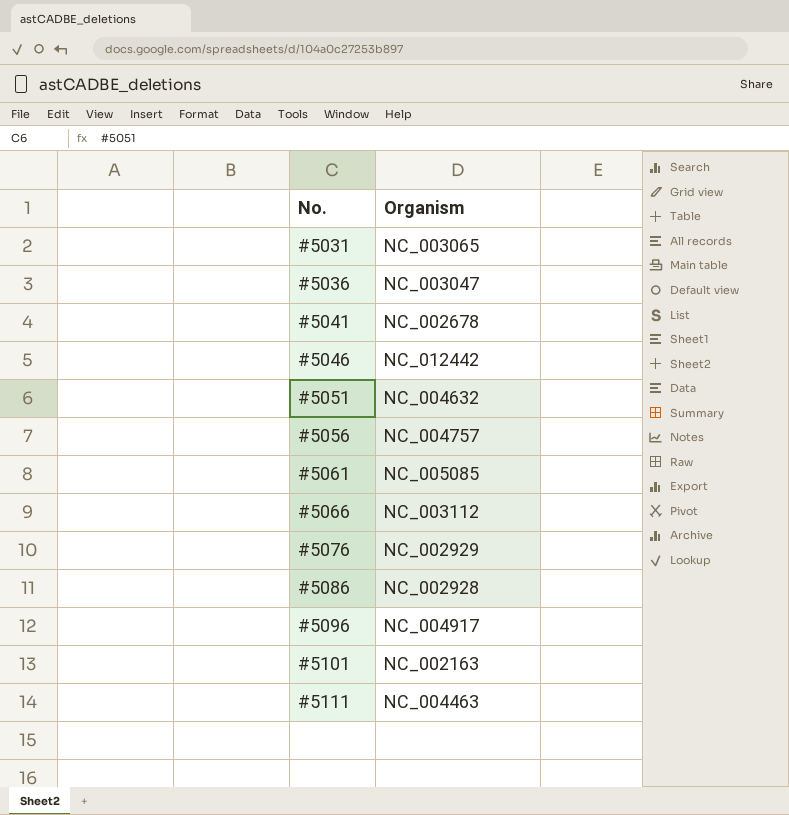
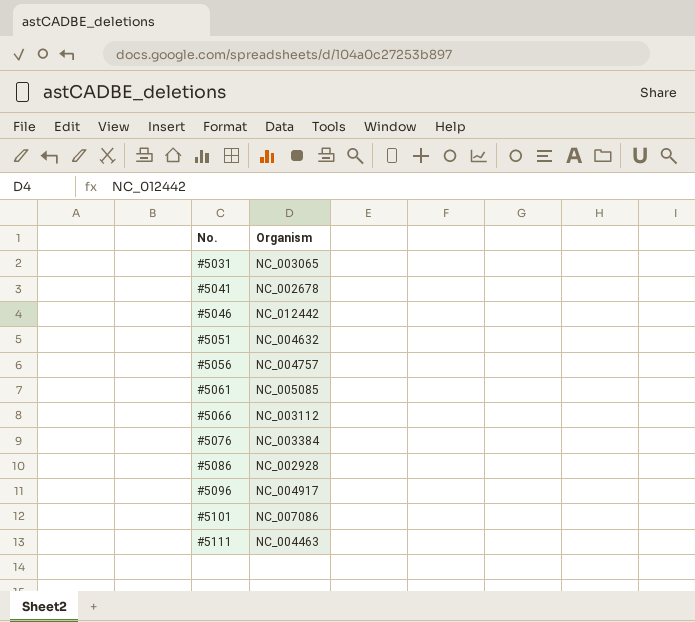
row #5036: NC_003047 -> none
#5076 | Organism: NC_002929 -> NC_003384
#5101 | Organism: NC_002163 -> NC_007086

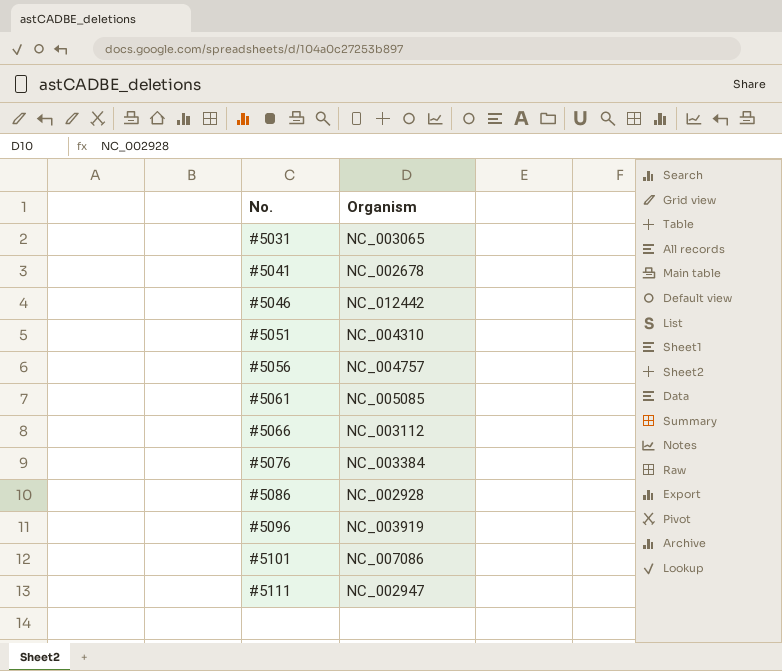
#5051 | Organism: NC_004632 -> NC_004310
#5096 | Organism: NC_004917 -> NC_003919
#5111 | Organism: NC_004463 -> NC_002947

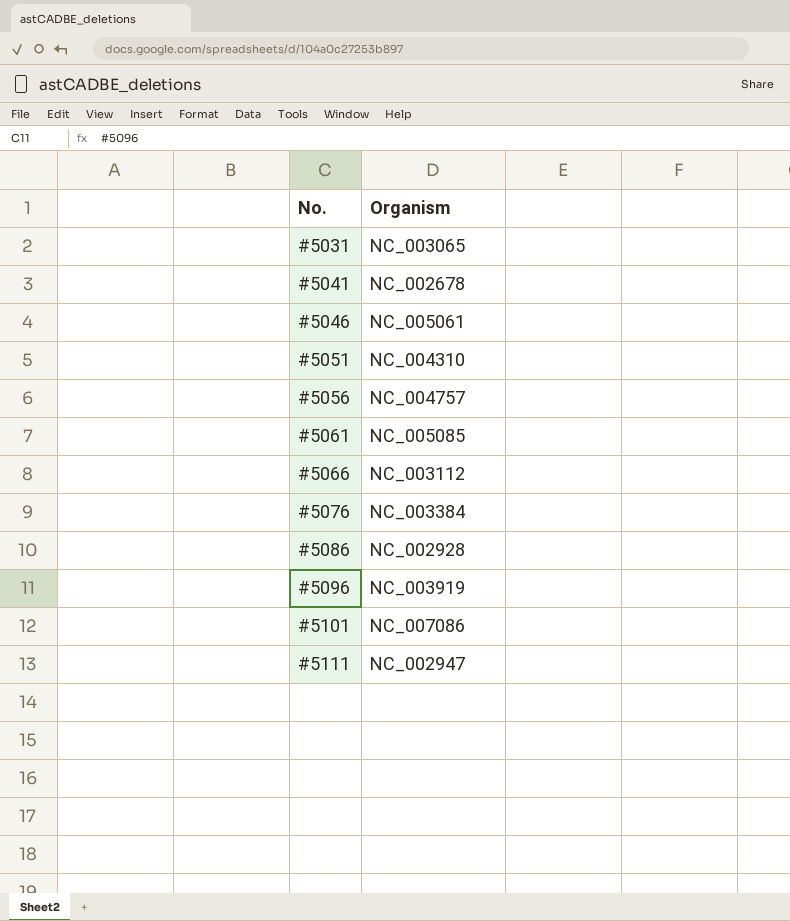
#5046 | Organism: NC_012442 -> NC_005061

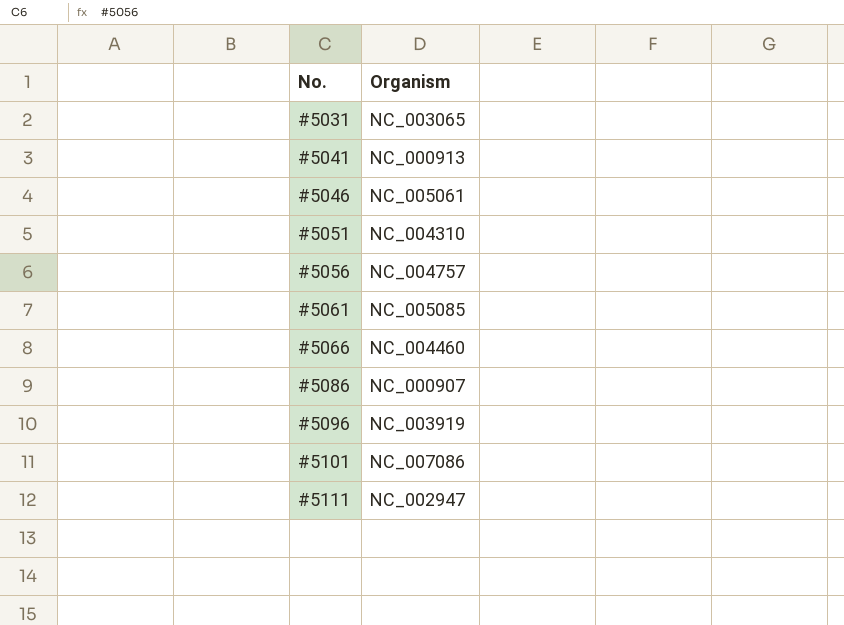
row #5076: NC_003384 -> none
#5041 | Organism: NC_002678 -> NC_000913
#5066 | Organism: NC_003112 -> NC_004460
#5086 | Organism: NC_002928 -> NC_000907

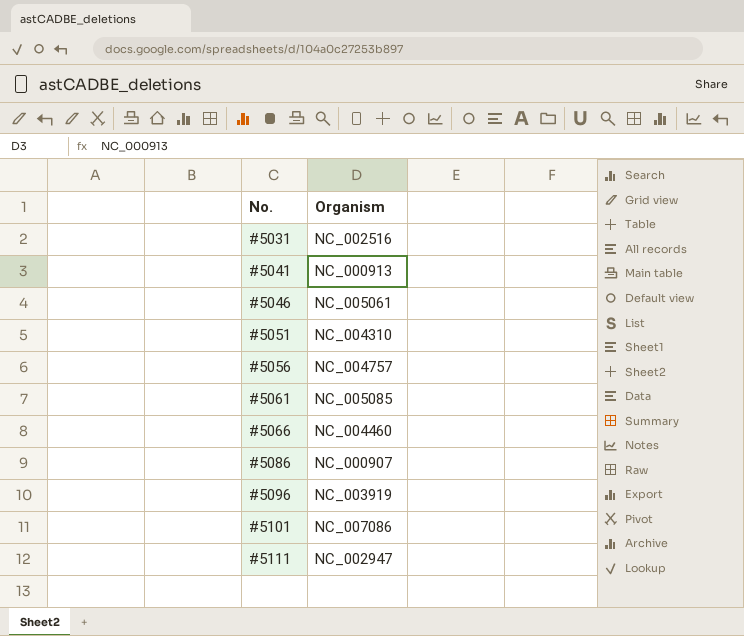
#5031 | Organism: NC_003065 -> NC_002516

